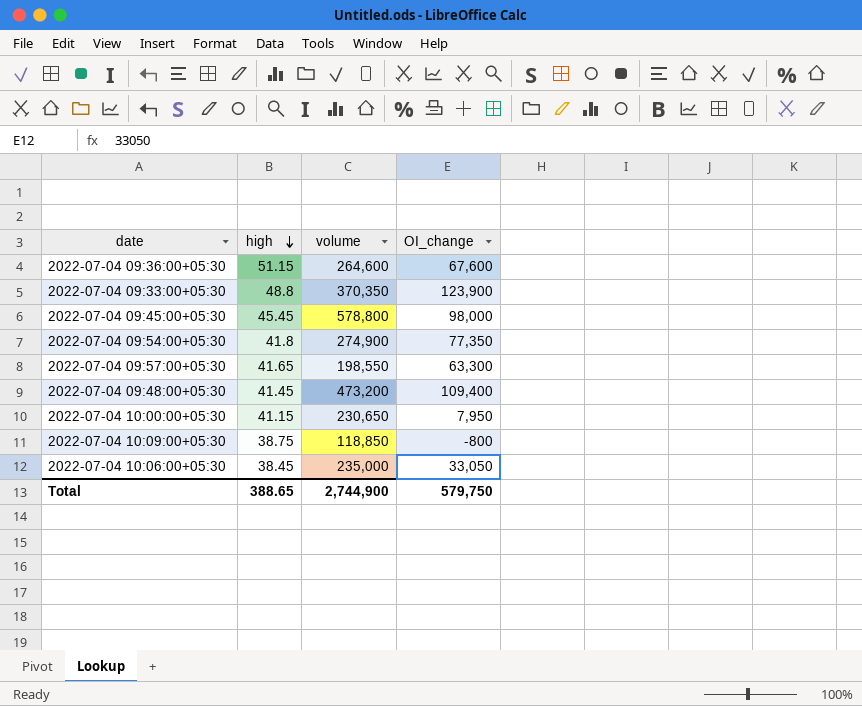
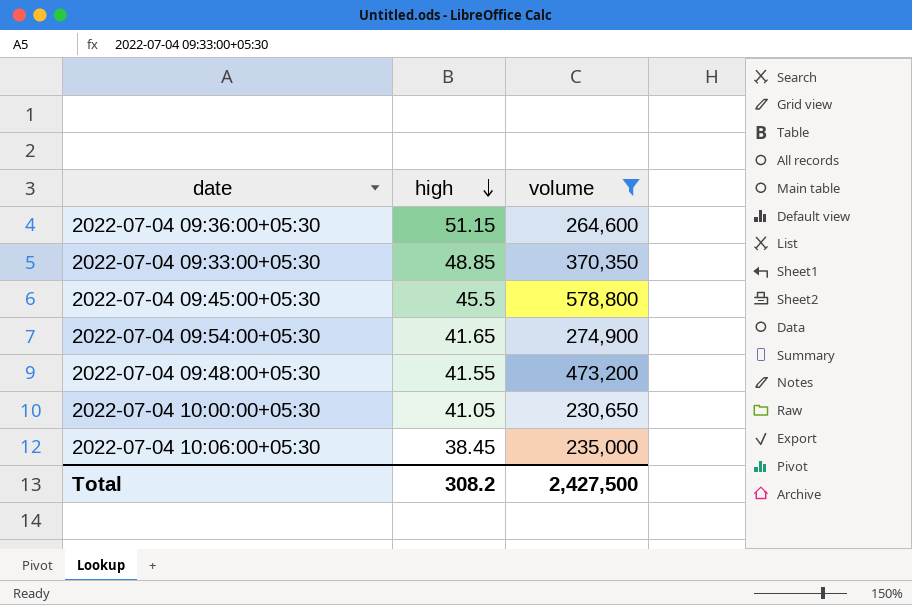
filter: none -> volume >= 230,650
column OI_change | position: 4 -> none
2022-07-04 09:33:00+05:30 | high: 48.8 -> 48.85
2022-07-04 09:45:00+05:30 | high: 45.45 -> 45.5
2022-07-04 09:54:00+05:30 | high: 41.8 -> 41.65
2022-07-04 09:48:00+05:30 | high: 41.45 -> 41.55
2022-07-04 10:00:00+05:30 | high: 41.15 -> 41.05
Total | high: 388.65 -> 308.2
Total | volume: 2,744,900 -> 2,427,500

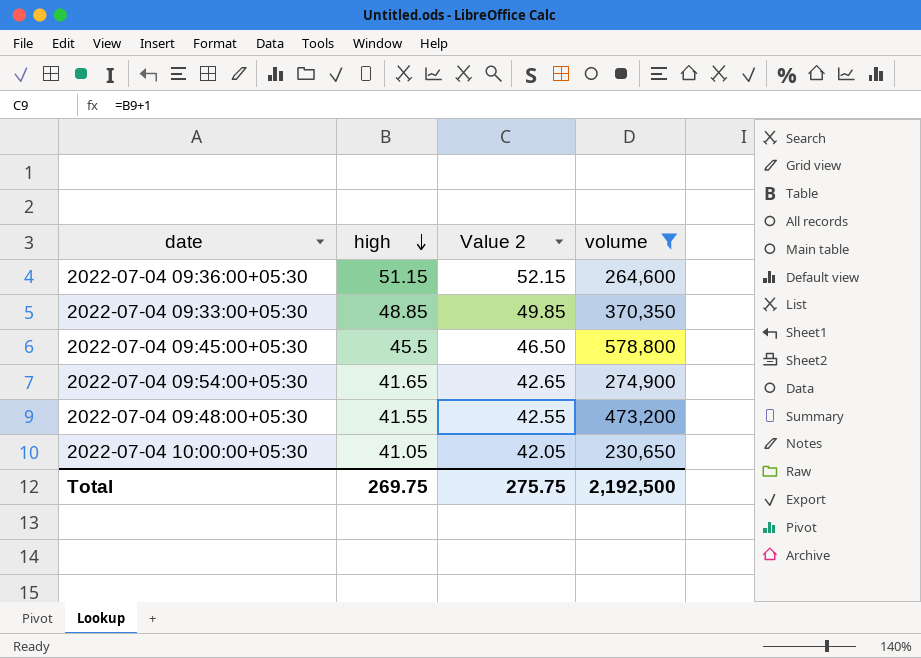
column Value 2 | formula: none -> [high] + 1
row 2022-07-04 10:06:00+05:30: 38.45 | 235,000 -> none
Total | high: 308.2 -> 269.75
Total | volume: 2,427,500 -> 2,192,500

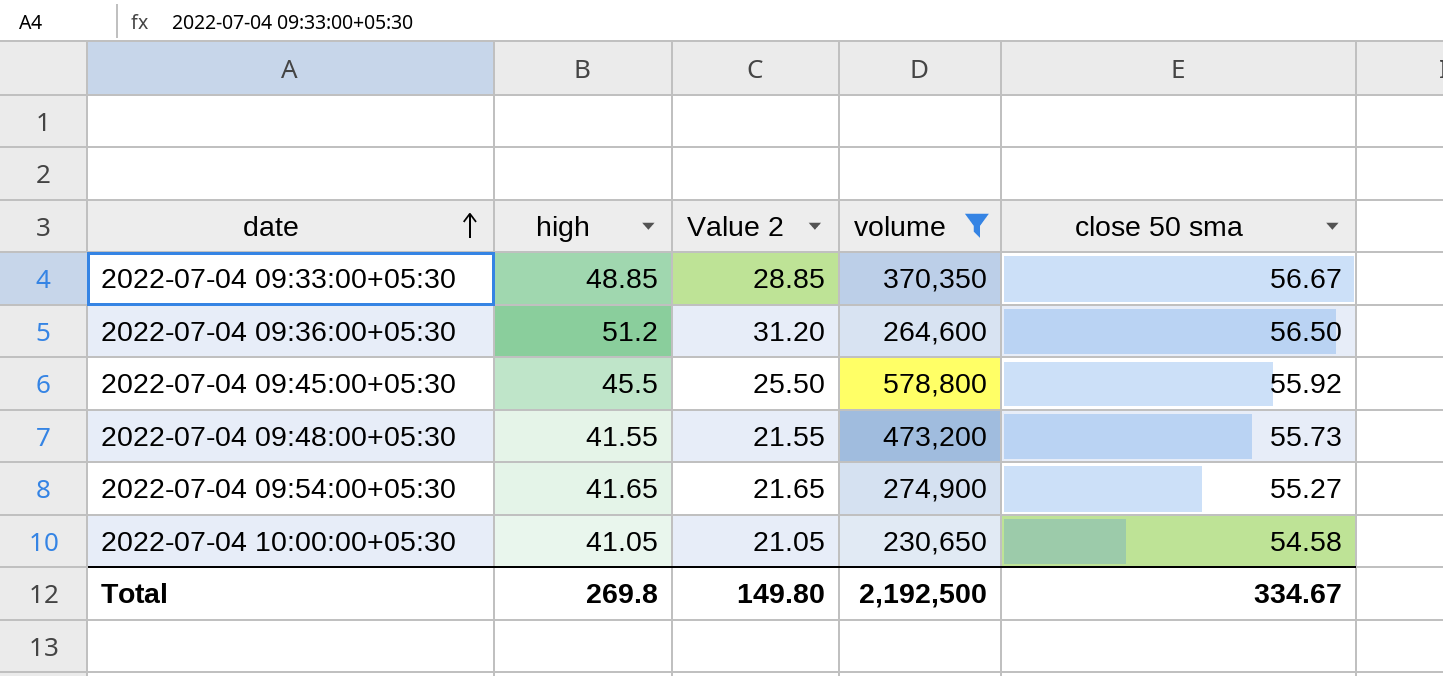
row order: high descending -> date ascending
column Value 2 | formula: [high] + 1 -> [high] - 20
column close 50 sma | position: none -> 5
2022-07-04 09:36:00+05:30 | high: 51.15 -> 51.2
Total | high: 269.75 -> 269.8
Total | Value 2: 275.75 -> 149.80

